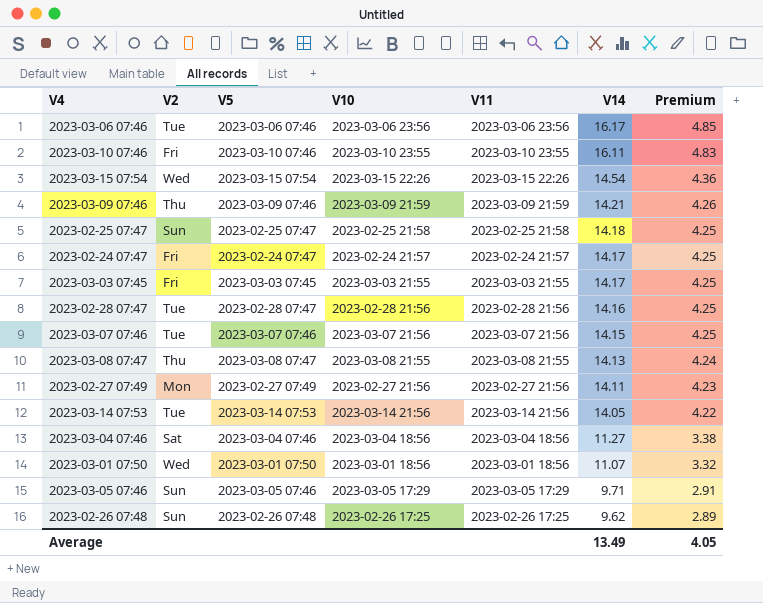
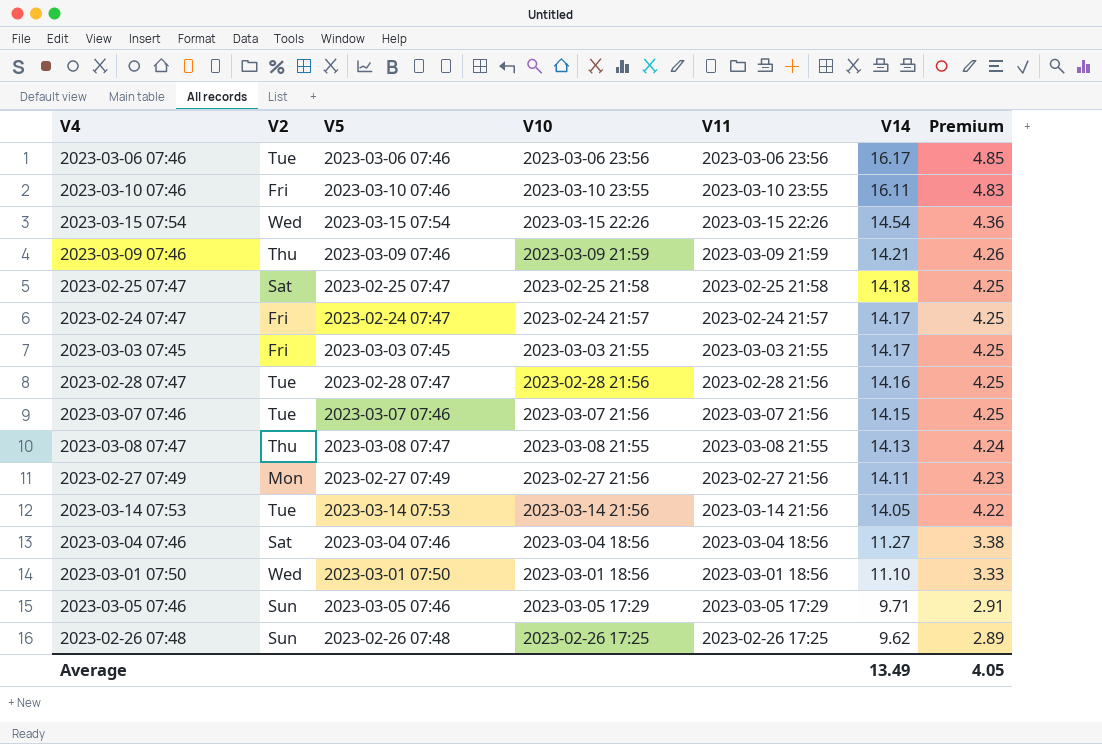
2023-02-25 07:47 | V2: Sun -> Sat
2023-03-01 07:50 | V14: 11.07 -> 11.10
2023-03-01 07:50 | Premium: 3.32 -> 3.33

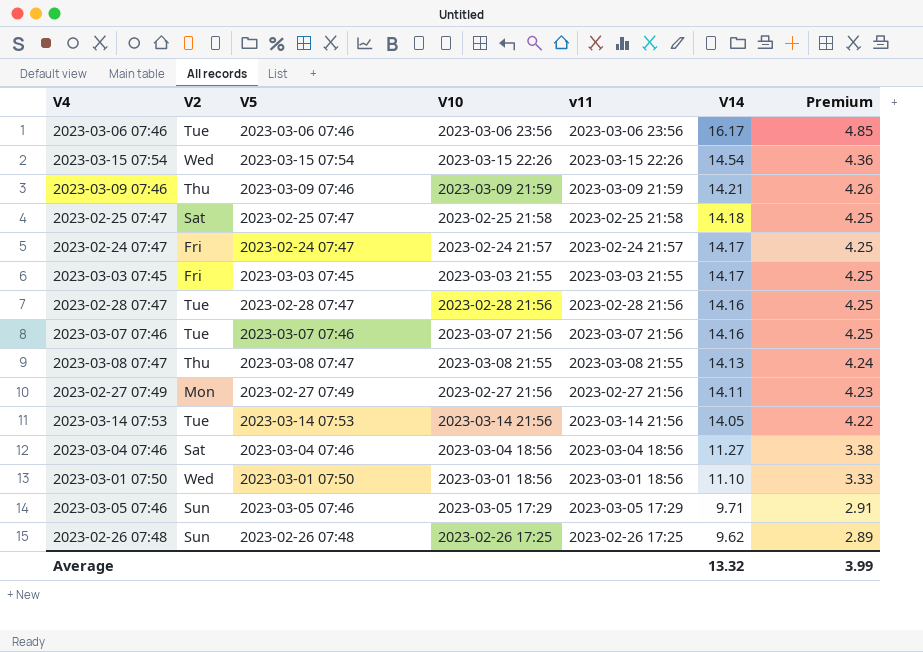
column name: V11 -> v11
row 2023-03-10 07:46: Fri | 2023-03-10 07:46 | 2023-03-10 23:55 | 2023-03-10 23:55 | 16.11 | 4.83 -> none
2023-03-07 07:46 | V14: 14.15 -> 14.16
Average | V14: 13.49 -> 13.32
Average | Premium: 4.05 -> 3.99

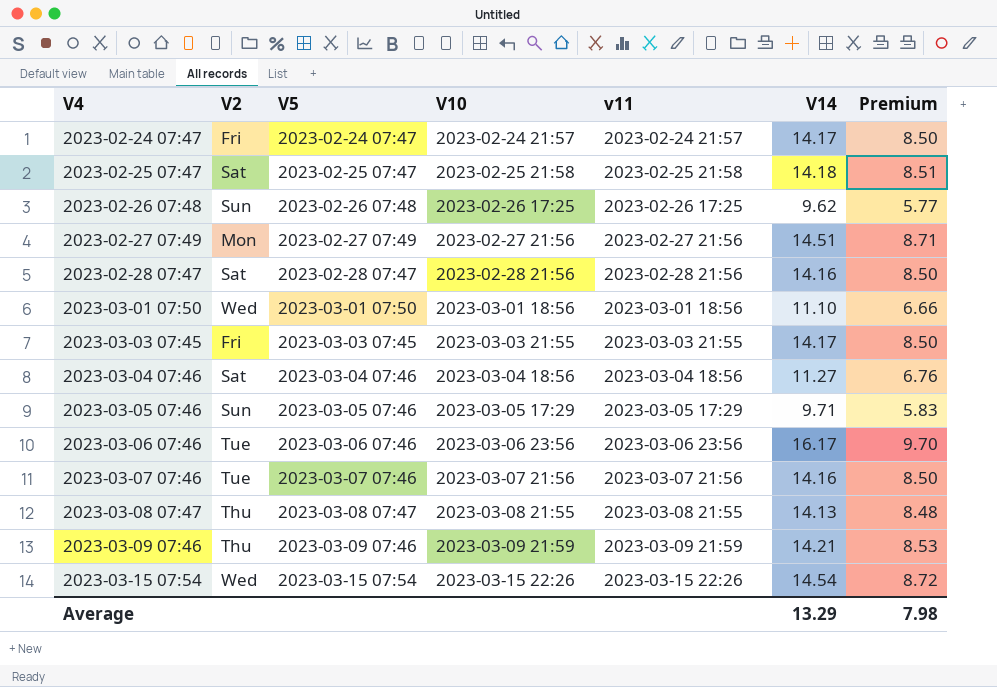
row order: V14 descending -> V4 ascending
column Premium | formula: [V14] * 0.3 -> [V14] * 0.6
row 2023-03-14 07:53: Tue | 2023-03-14 07:53 | 2023-03-14 21:56 | 2023-03-14 21:56 | 14.05 | 4.22 -> none
2023-02-27 07:49 | V14: 14.11 -> 14.51
2023-02-28 07:47 | V2: Tue -> Sat
Average | V14: 13.32 -> 13.29
Average | Premium: 3.99 -> 7.98

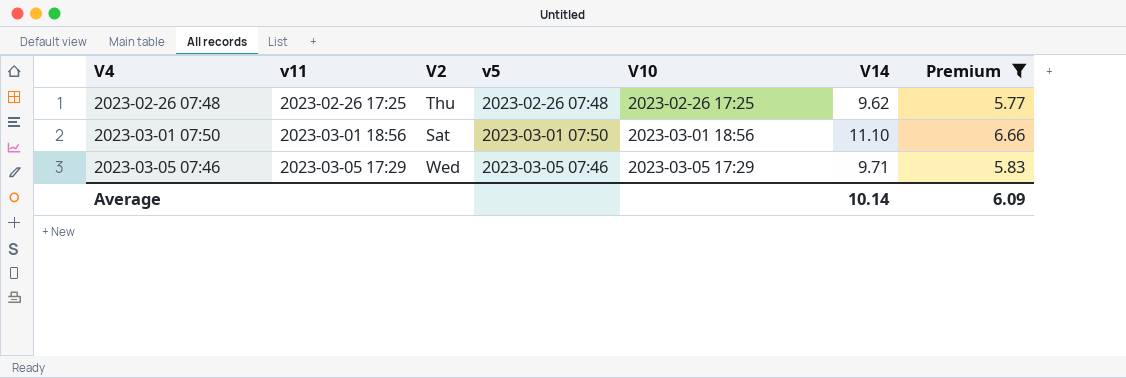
filter: none -> Premium <= 6.66
column v11 | position: 5 -> 2
column name: V5 -> v5
2023-02-26 07:48 | V2: Sun -> Thu
2023-03-01 07:50 | V2: Wed -> Sat
2023-03-05 07:46 | V2: Sun -> Wed
Average | V14: 13.29 -> 10.14
Average | Premium: 7.98 -> 6.09

